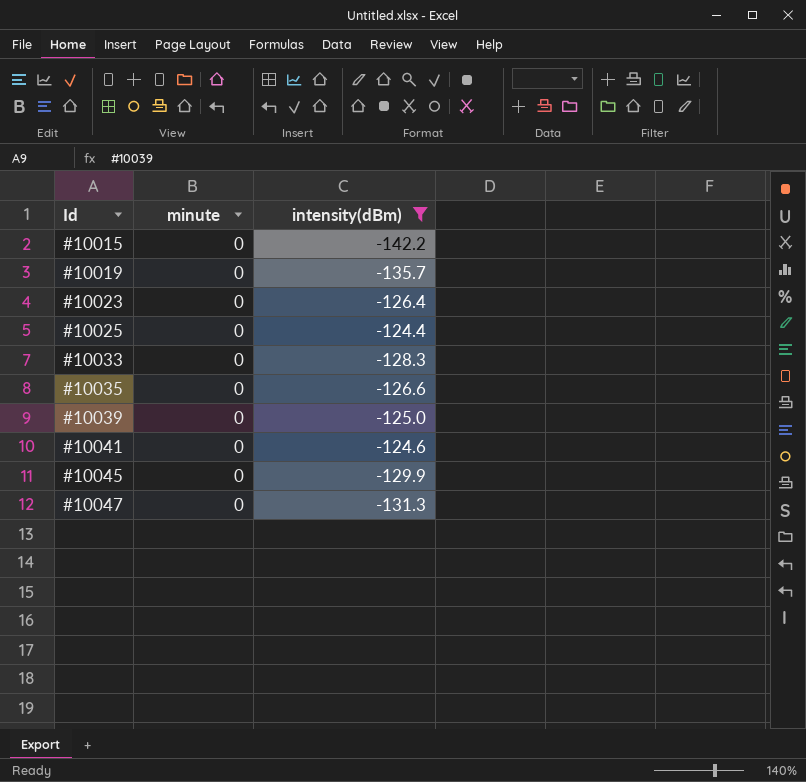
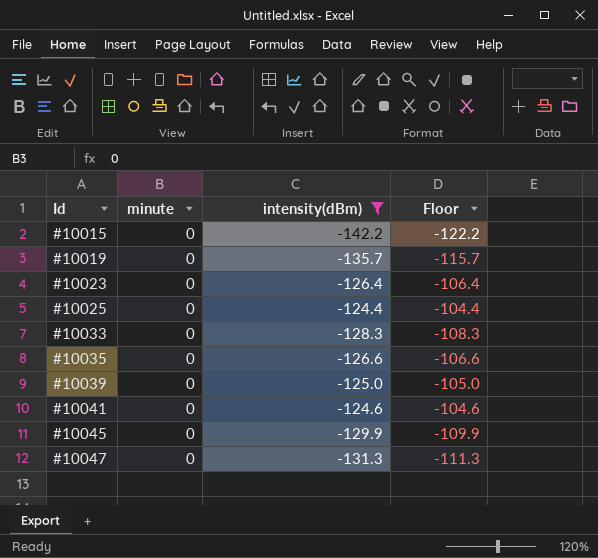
column Floor | formula: none -> [intensity(dBm)] + 20

